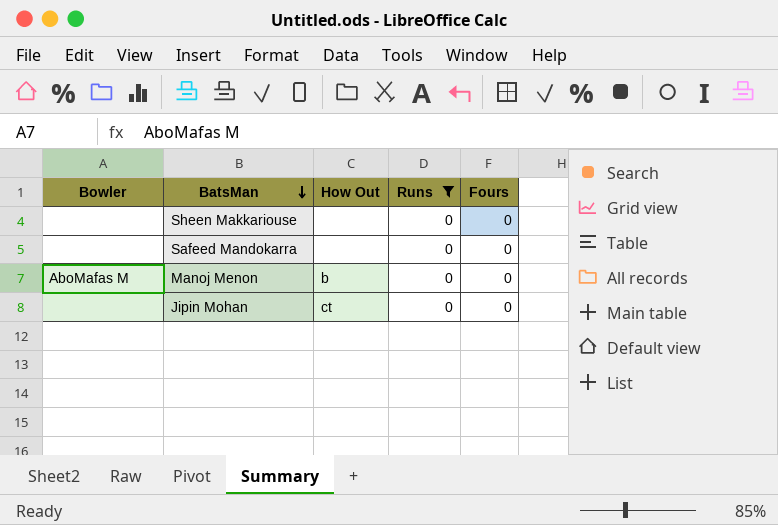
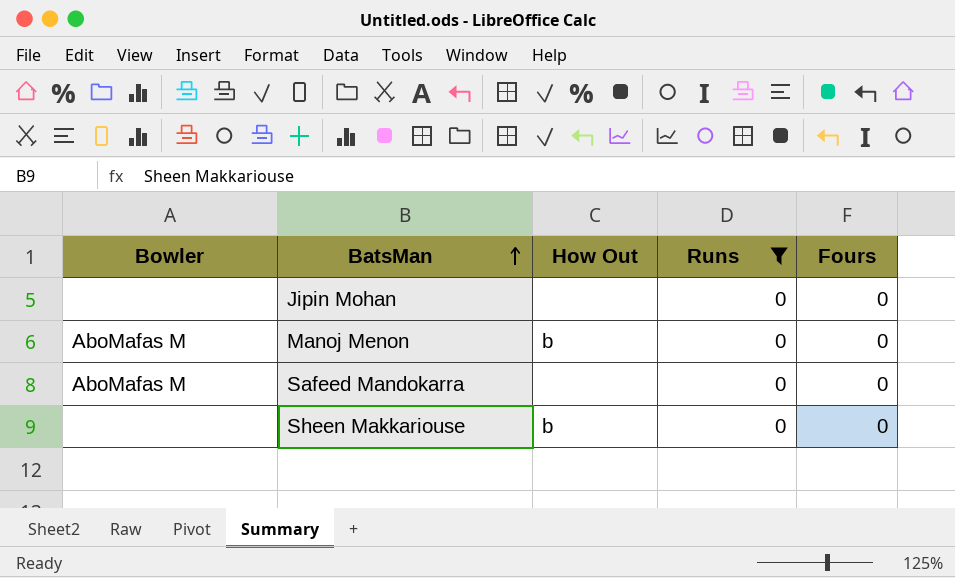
row order: BatsMan descending -> BatsMan ascending
Jipin Mohan | How Out: ct -> none
Safeed Mandokarra | Bowler: none -> AboMafas M
Sheen Makkariouse | How Out: none -> b

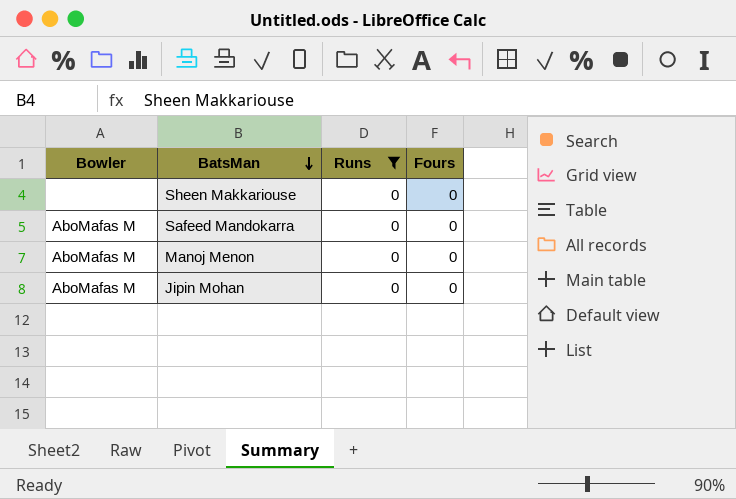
row order: BatsMan ascending -> BatsMan descending
column How Out | position: 3 -> none
Jipin Mohan | Bowler: none -> AboMafas M

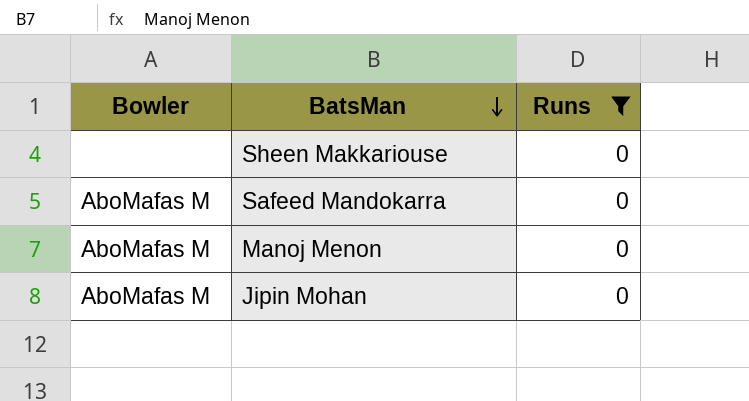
column Fours | position: 4 -> none

